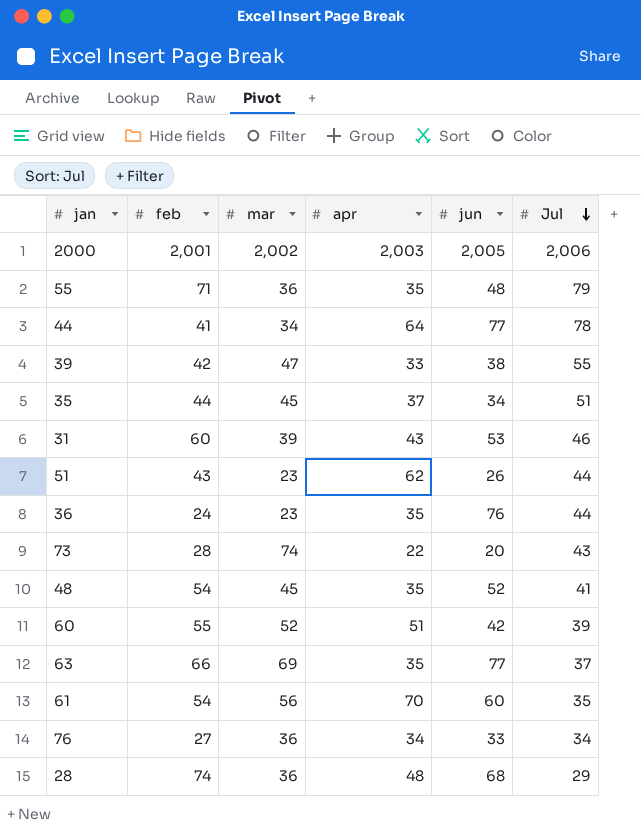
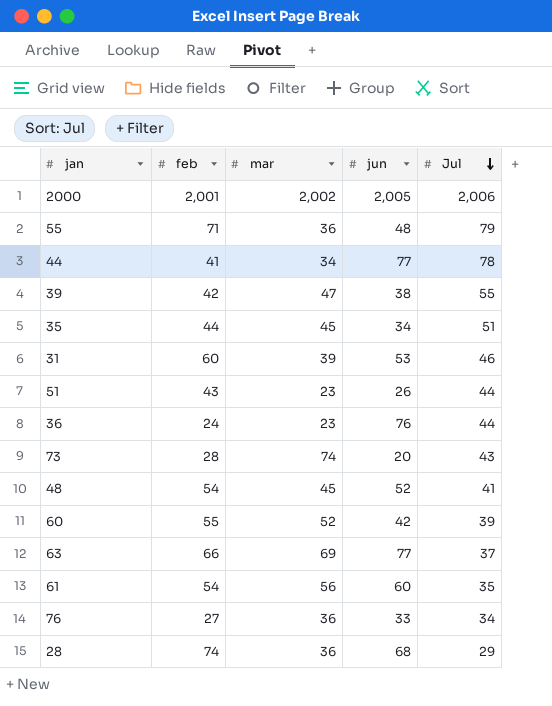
column apr | position: 4 -> none

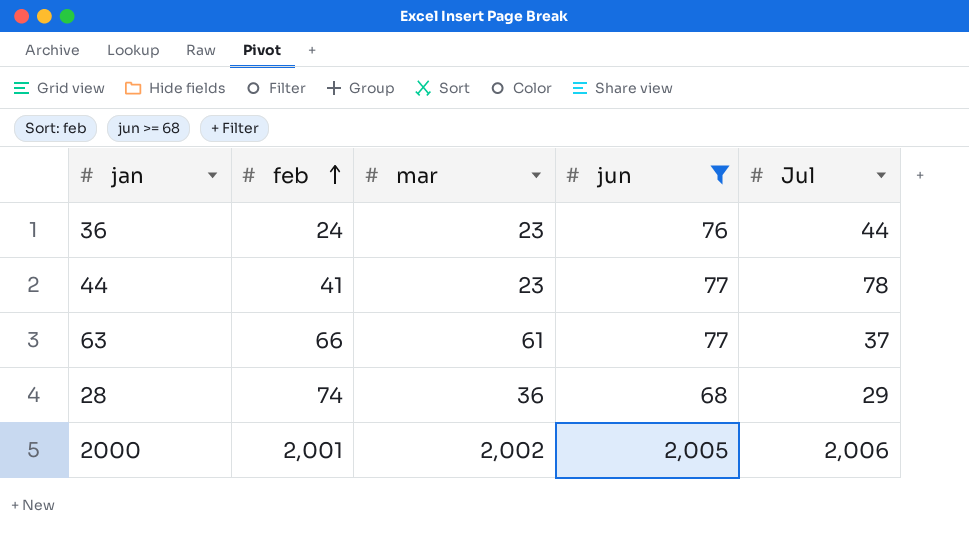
filter: none -> jun >= 68
row order: Jul descending -> feb ascending
44 | mar: 34 -> 23
63 | mar: 69 -> 61

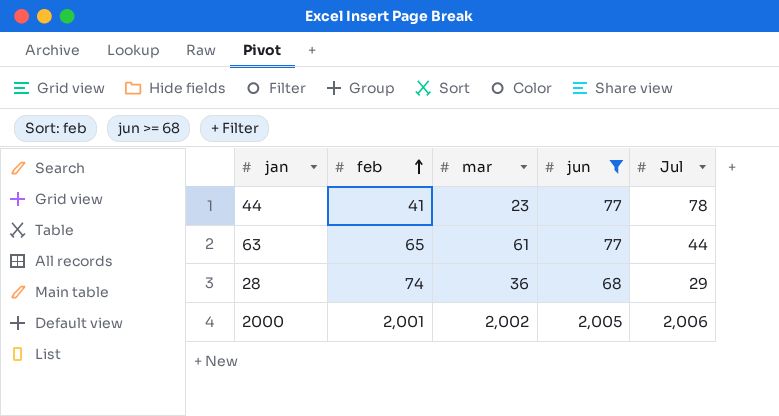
row 36: 24 | 23 | 76 | 44 -> none
63 | feb: 66 -> 65
63 | Jul: 37 -> 44

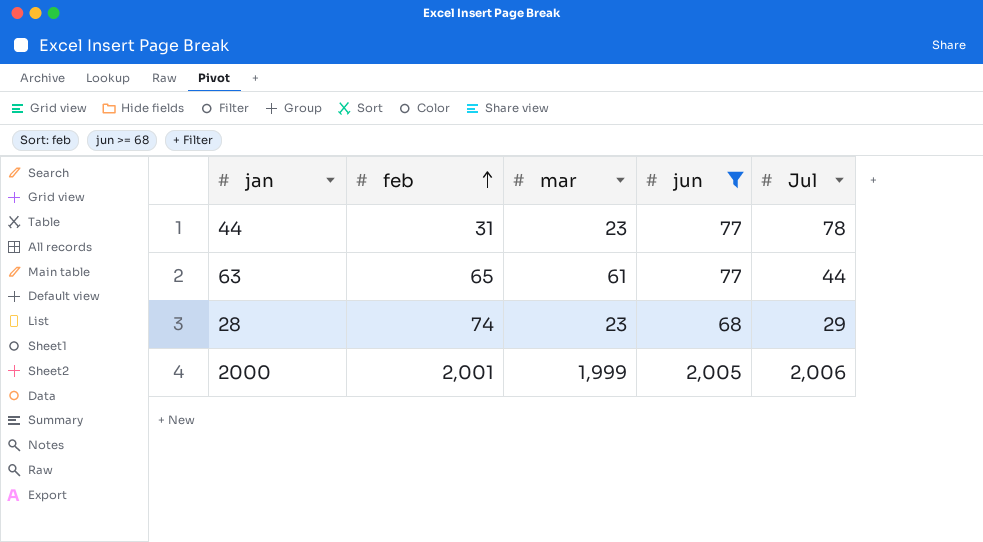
44 | feb: 41 -> 31
28 | mar: 36 -> 23
2000 | mar: 2,002 -> 1,999

